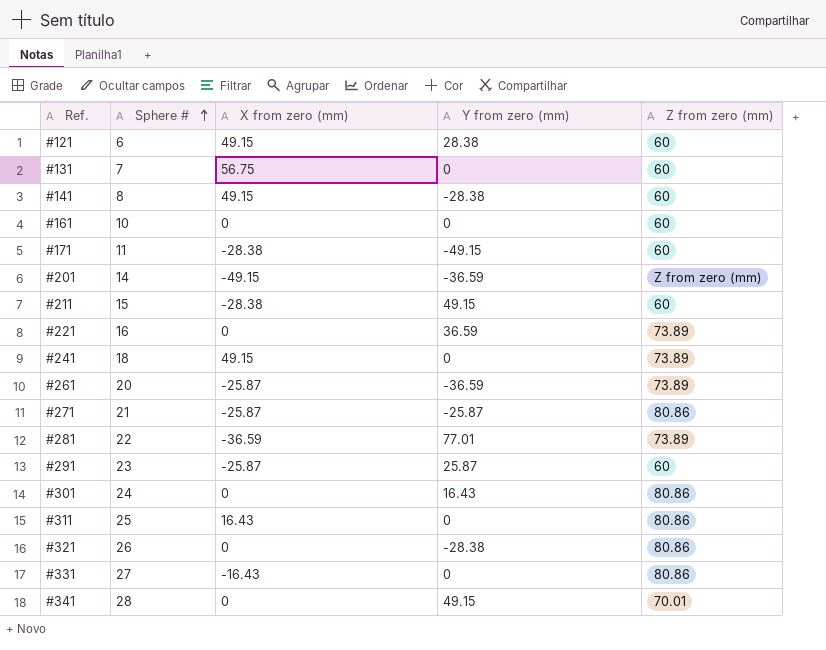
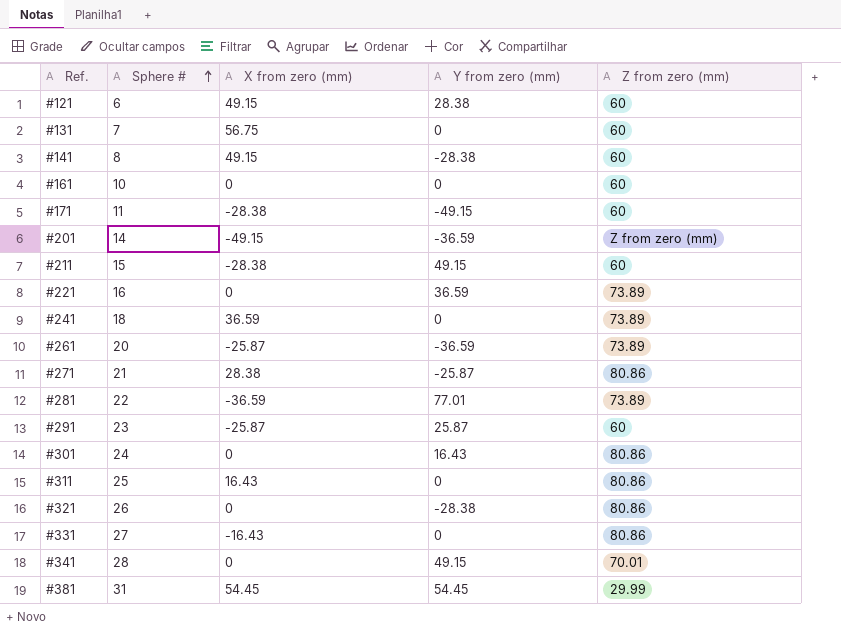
#241 | X from zero (mm): 49.15 -> 36.59
#271 | X from zero (mm): -25.87 -> 28.38
row #381: none -> 31 | 54.45 | 54.45 | 29.99

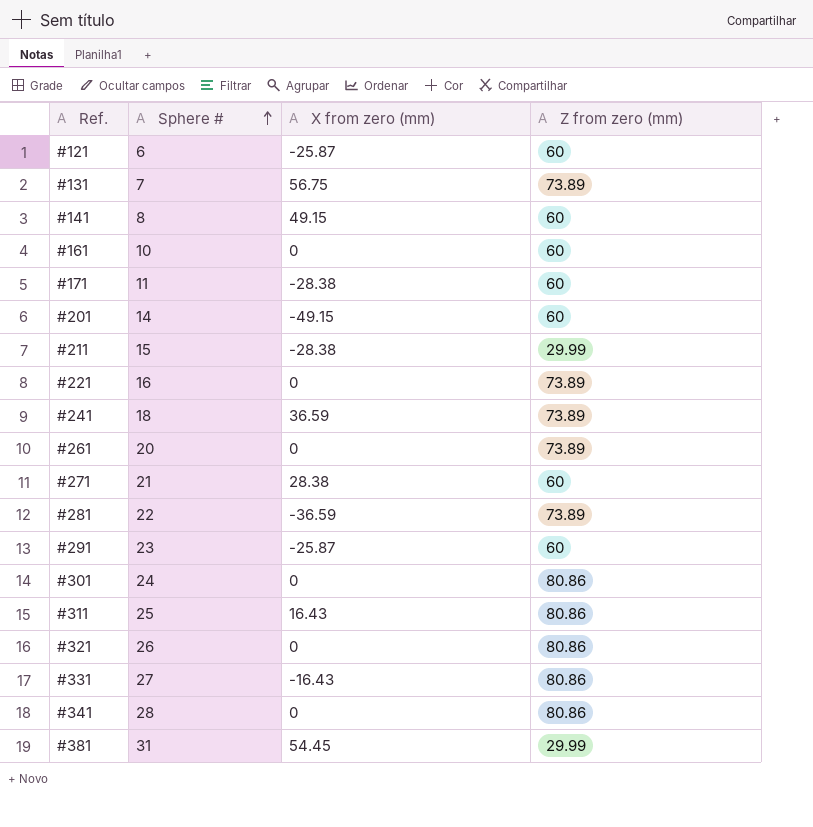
column Y from zero (mm) | position: 4 -> none
#121 | X from zero (mm): 49.15 -> -25.87
#131 | Z from zero (mm): 60 -> 73.89
#201 | Z from zero (mm): Z from zero (mm) -> 60
#211 | Z from zero (mm): 60 -> 29.99
#261 | X from zero (mm): -25.87 -> 0
#271 | Z from zero (mm): 80.86 -> 60
#341 | Z from zero (mm): 70.01 -> 80.86

